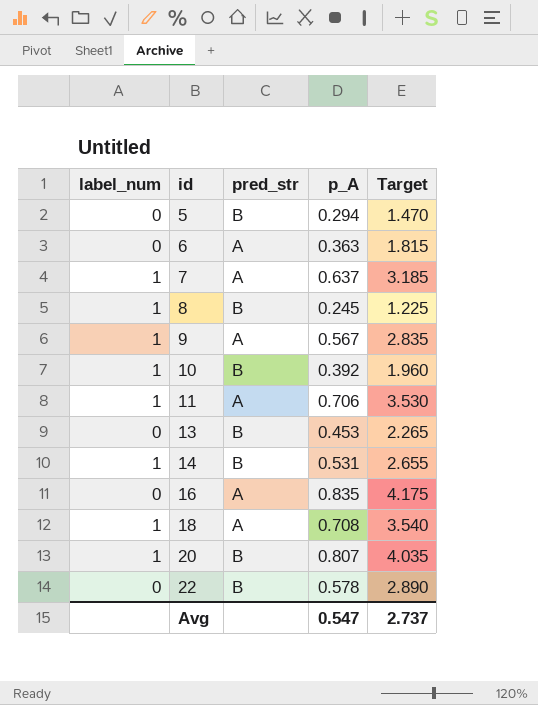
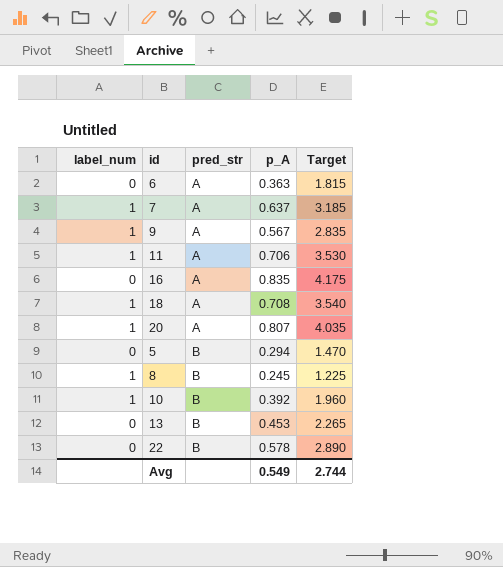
row order: id ascending -> pred_str ascending
row 14: 1 | B | 0.531 | 2.655 -> none
20 | pred_str: B -> A
Avg | p_A: 0.547 -> 0.549
Avg | Target: 2.737 -> 2.744

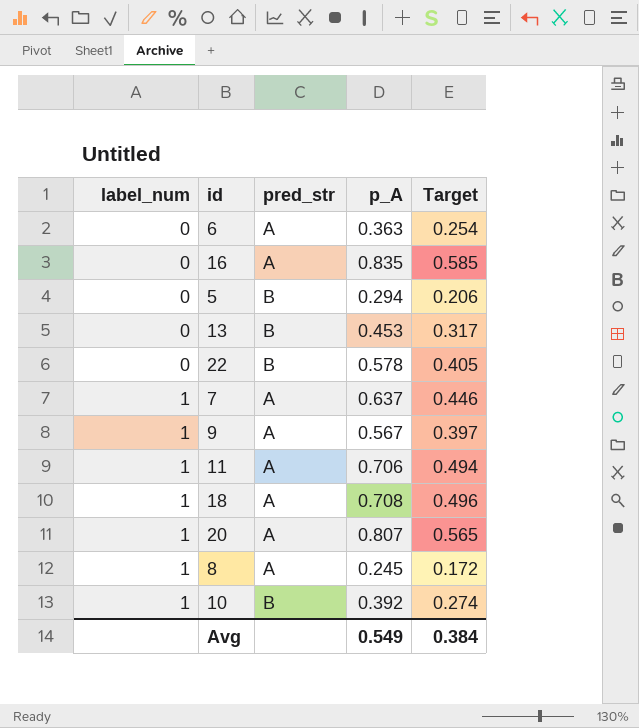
row order: pred_str ascending -> label_num ascending
column Target | formula: [p_A] * 5 -> [p_A] * 0.7
8 | pred_str: B -> A
Avg | Target: 2.744 -> 0.384

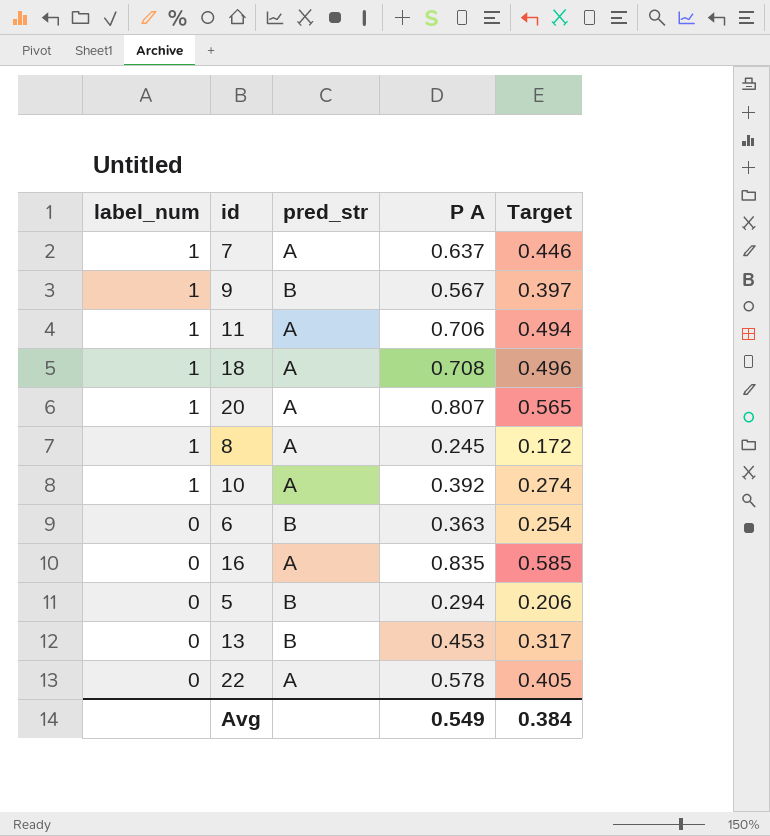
row order: label_num ascending -> label_num descending
column name: p_A -> P A
9 | pred_str: A -> B
10 | pred_str: B -> A
6 | pred_str: A -> B
22 | pred_str: B -> A

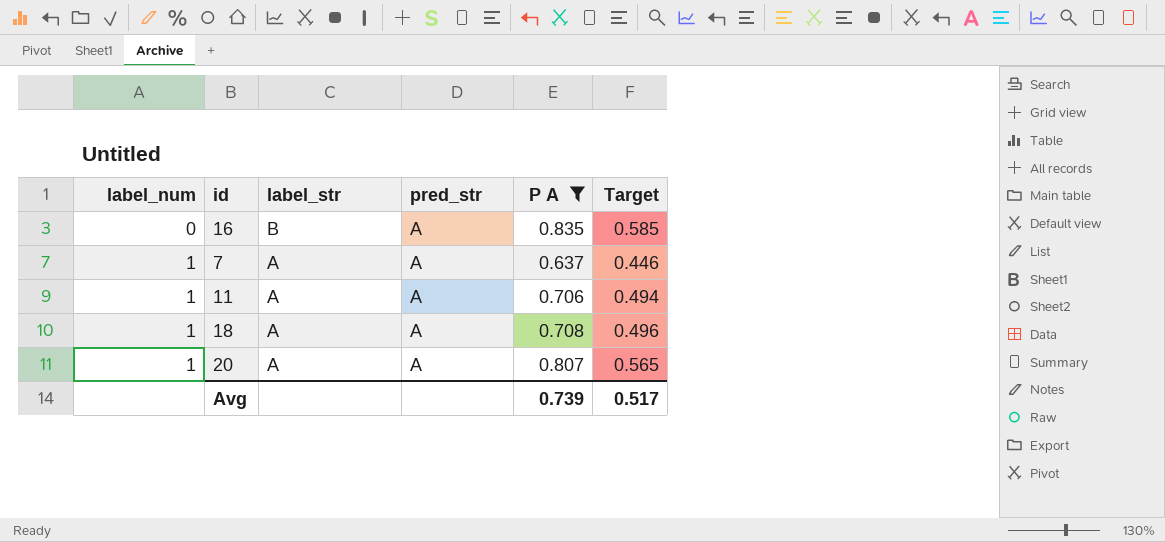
filter: none -> P A >= 0.637
row order: label_num descending -> label_num ascending
column label_str | position: none -> 3
Avg | P A: 0.549 -> 0.739
Avg | Target: 0.384 -> 0.517

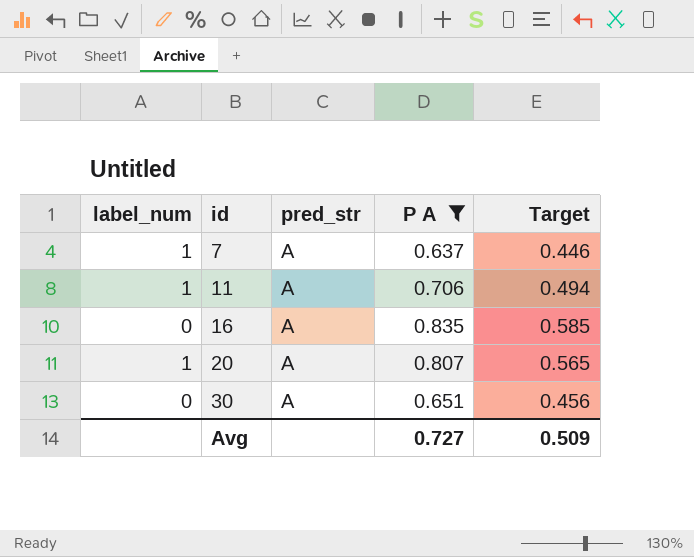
row order: label_num ascending -> id ascending
column label_str | position: 3 -> none
row 18: 1 | A | A | 0.708 | 0.496 -> none
row 30: none -> 0 | A | 0.651 | 0.456
Avg | P A: 0.739 -> 0.727
Avg | Target: 0.517 -> 0.509

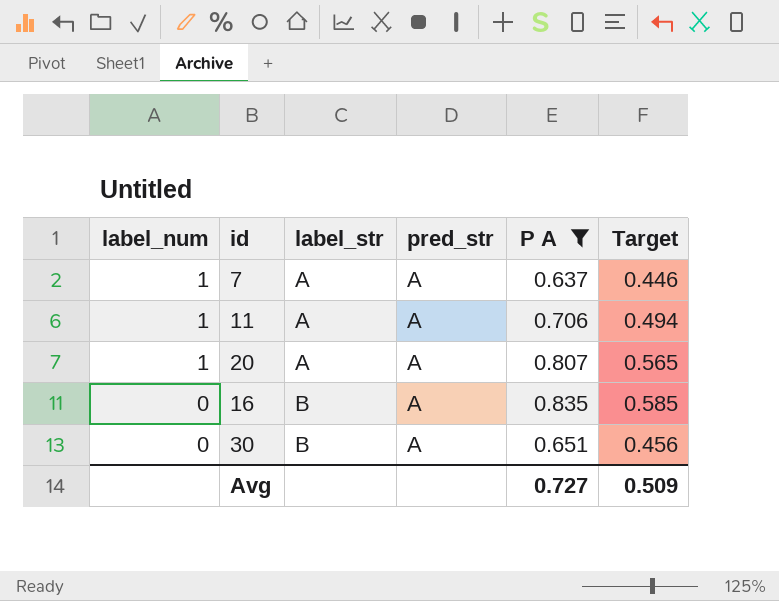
row order: id ascending -> label_num descending
column label_str | position: none -> 3

